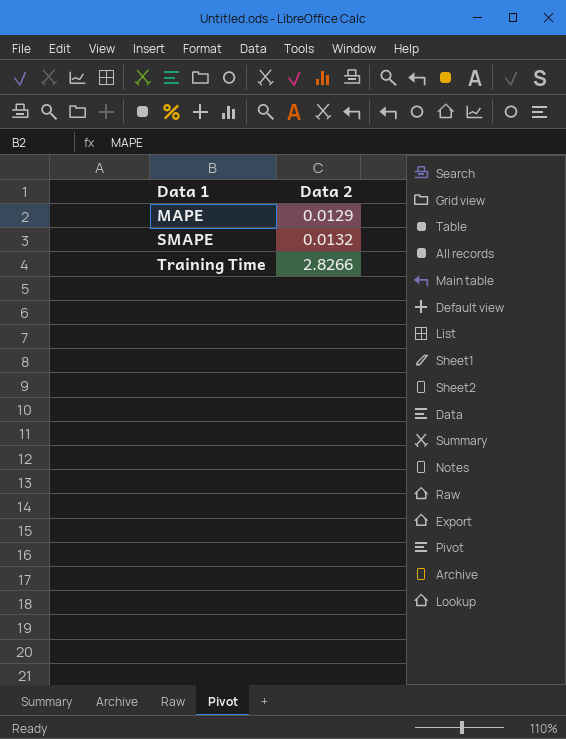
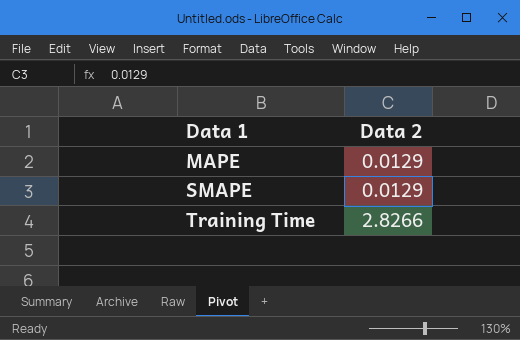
SMAPE | Data 2: 0.0132 -> 0.0129

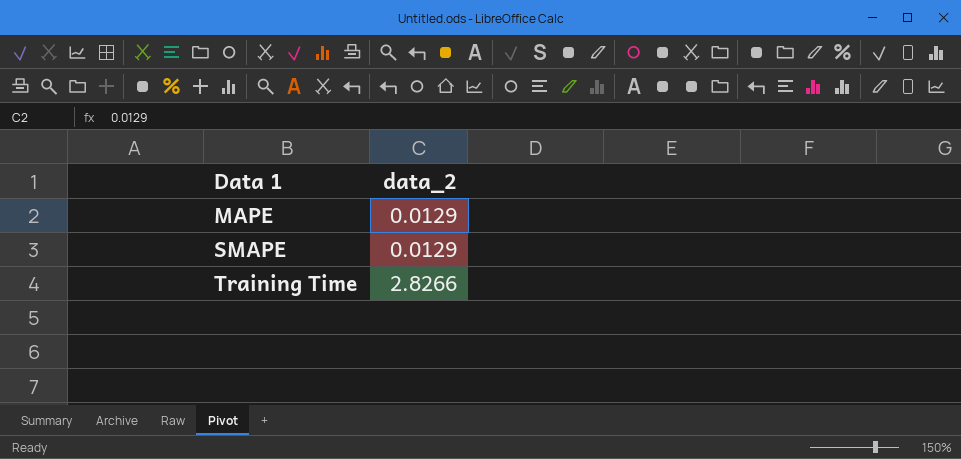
column name: Data 2 -> data_2

